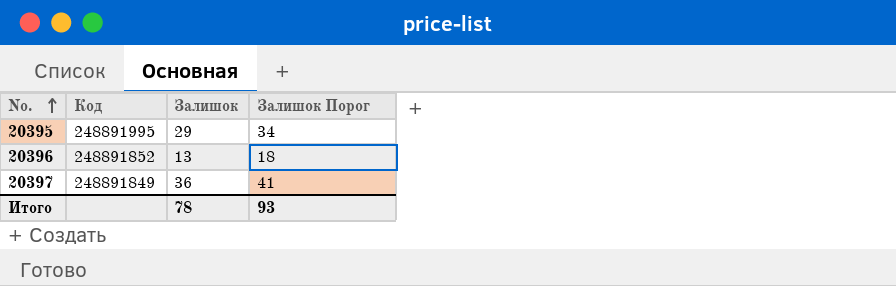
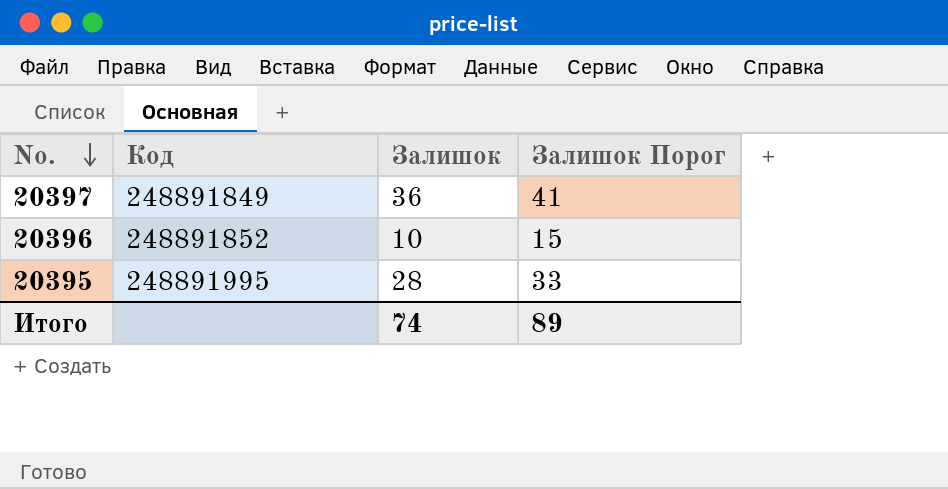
row order: No. ascending -> No. descending
20396 | Залишок: 13 -> 10
20396 | Залишок Порог: 18 -> 15
20395 | Залишок: 29 -> 28
20395 | Залишок Порог: 34 -> 33
Итого | Залишок: 78 -> 74
Итого | Залишок Порог: 93 -> 89

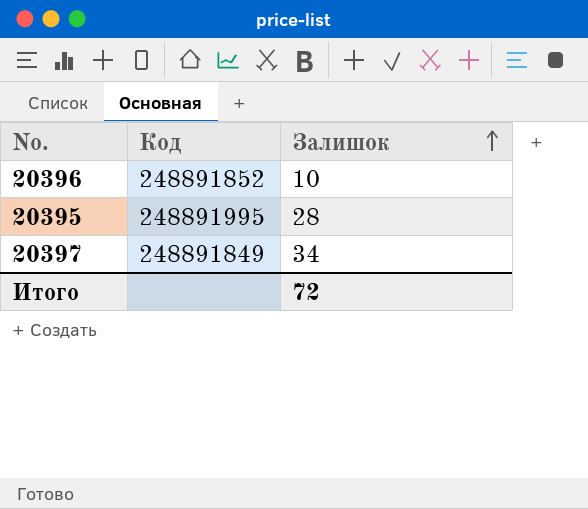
row order: No. descending -> Залишок ascending
column Залишок Порог | formula: [Залишок] + 5 -> none
20397 | Залишок: 36 -> 34
Итого | Залишок: 74 -> 72

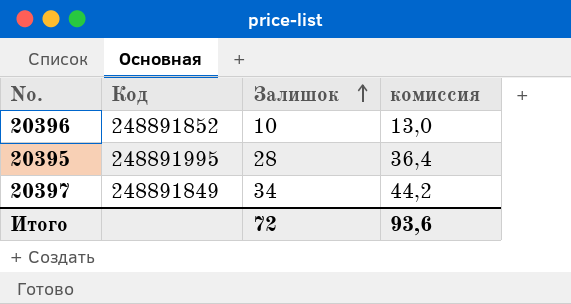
column комиссия | formula: none -> [Залишок] * 1,3

